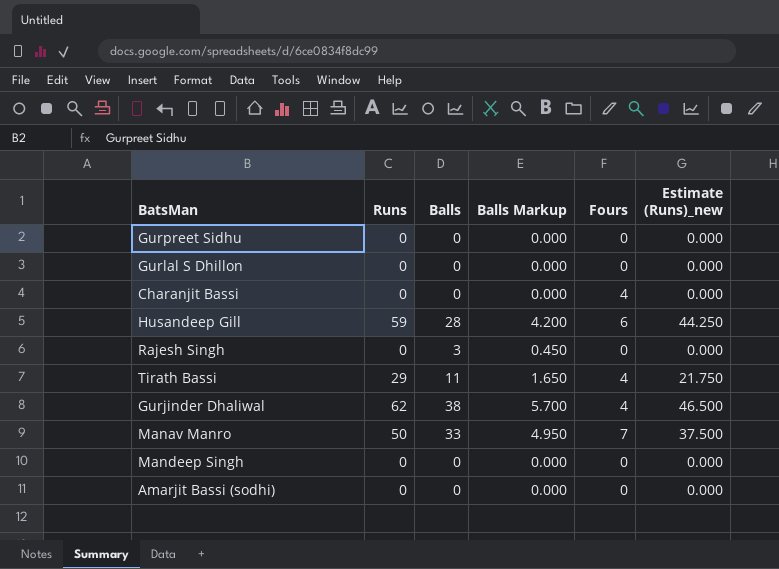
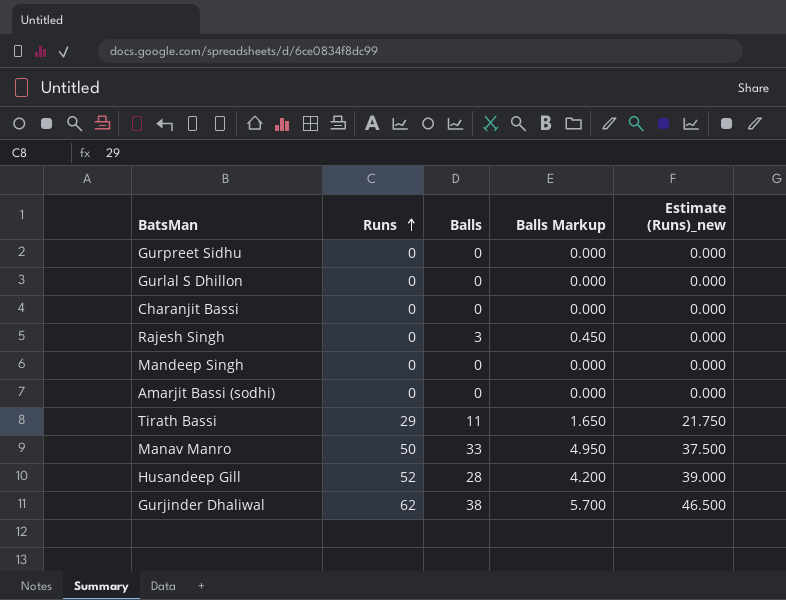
row order: none -> Runs ascending
column Fours | position: 5 -> none
Husandeep Gill | Runs: 59 -> 52
Husandeep Gill | Estimate (Runs)_new: 44.250 -> 39.000

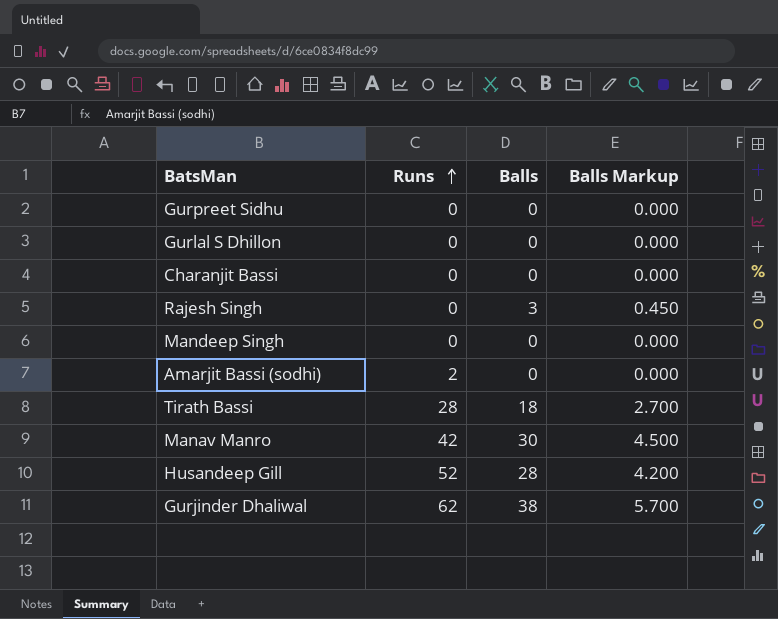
column Estimate (Runs)_new | formula: [Runs] * 0.75 -> none
Amarjit Bassi (sodhi) | Runs: 0 -> 2
Tirath Bassi | Runs: 29 -> 28
Tirath Bassi | Balls: 11 -> 18
Tirath Bassi | Balls Markup: 1.650 -> 2.700
Manav Manro | Runs: 50 -> 42
Manav Manro | Balls: 33 -> 30
Manav Manro | Balls Markup: 4.950 -> 4.500

